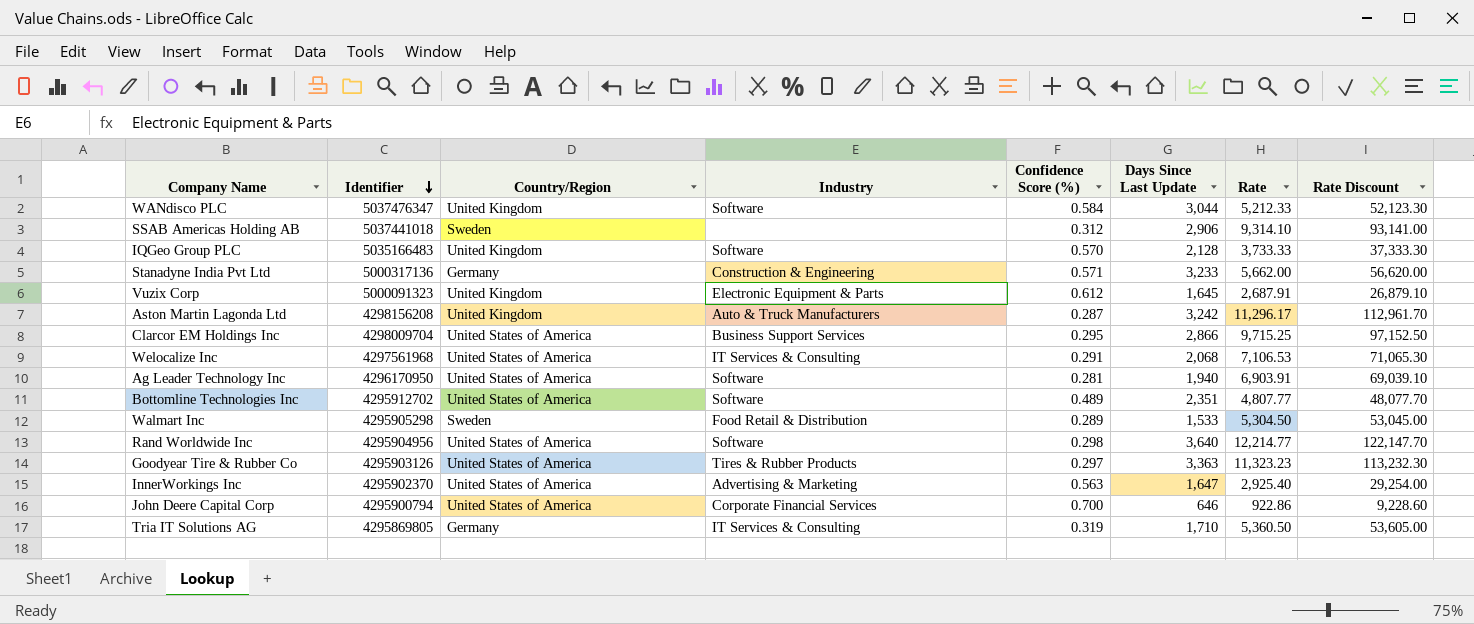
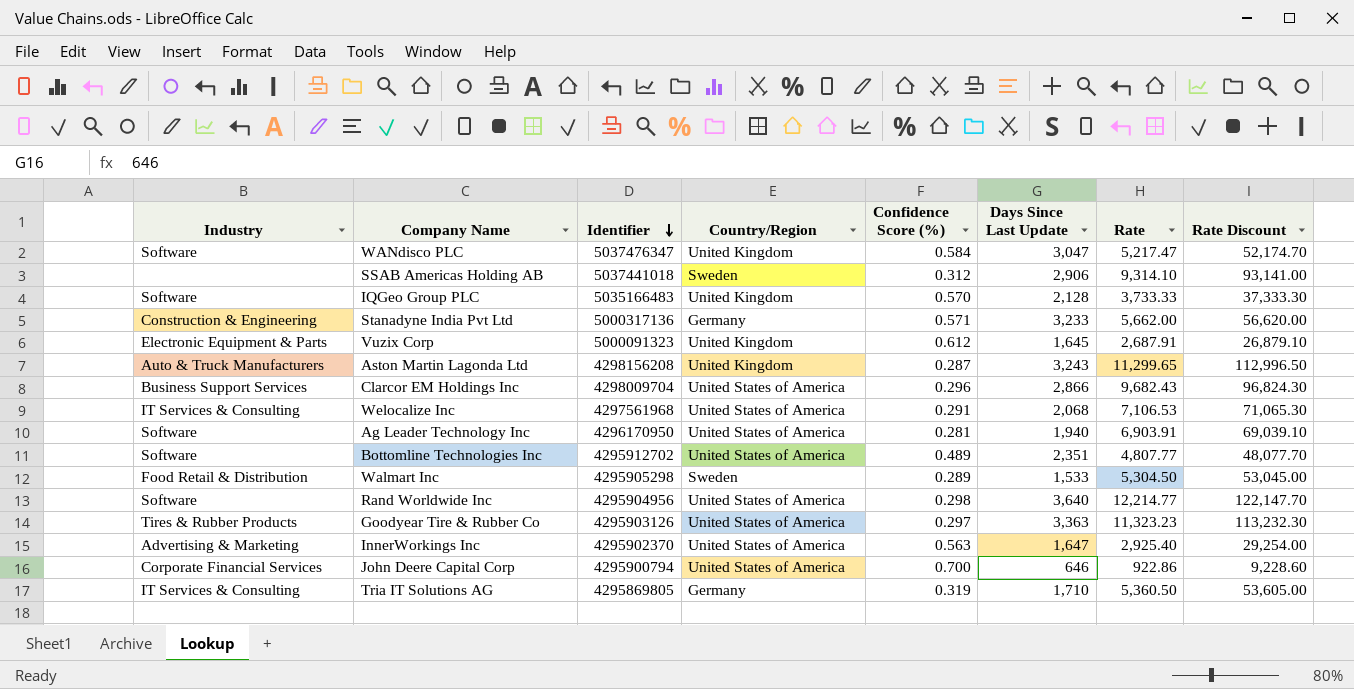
column Industry | position: 4 -> 1
WANdisco PLC | Days Since Last Update: 3,044 -> 3,047
WANdisco PLC | Rate: 5,212.33 -> 5,217.47
WANdisco PLC | Rate Discount: 52,123.30 -> 52,174.70
Aston Martin Lagonda Ltd | Days Since Last Update: 3,242 -> 3,243
Aston Martin Lagonda Ltd | Rate: 11,296.17 -> 11,299.65
Aston Martin Lagonda Ltd | Rate Discount: 112,961.70 -> 112,996.50
Clarcor EM Holdings Inc | Confidence Score (%): 0.295 -> 0.296
Clarcor EM Holdings Inc | Rate: 9,715.25 -> 9,682.43
Clarcor EM Holdings Inc | Rate Discount: 97,152.50 -> 96,824.30

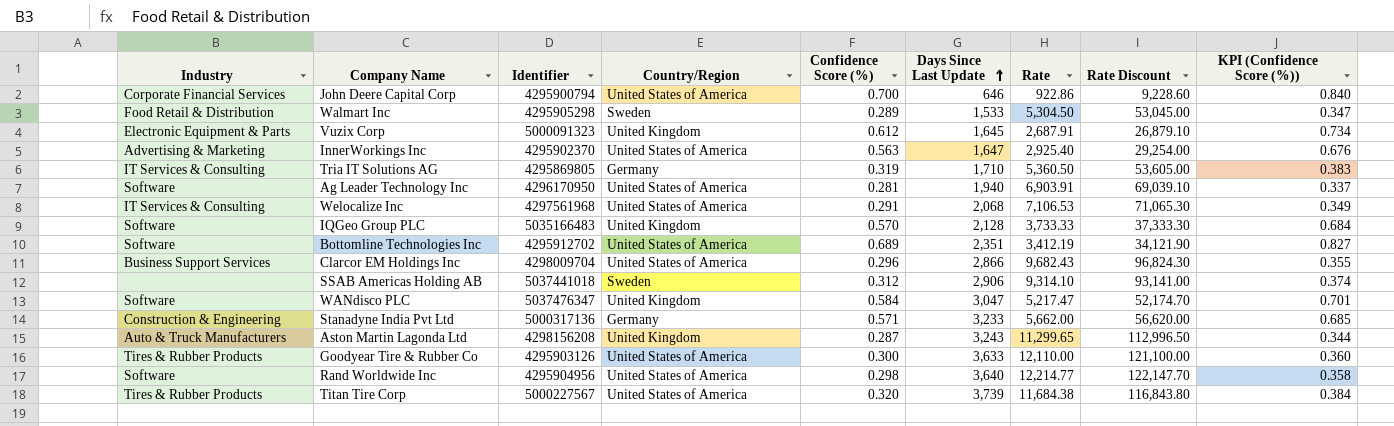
row order: Identifier descending -> Days Since Last Update ascending
column KPI (Confidence Score (%)) | formula: none -> [Confidence Score (%)] * 1.2
Bottomline Technologies Inc | Confidence Score (%): 0.489 -> 0.689
Bottomline Technologies Inc | Rate: 4,807.77 -> 3,412.19
Bottomline Technologies Inc | Rate Discount: 48,077.70 -> 34,121.90
Goodyear Tire & Rubber Co | Confidence Score (%): 0.297 -> 0.300
Goodyear Tire & Rubber Co | Days Since Last Update: 3,363 -> 3,633
Goodyear Tire & Rubber Co | Rate: 11,323.23 -> 12,110.00
Goodyear Tire & Rubber Co | Rate Discount: 113,232.30 -> 121,100.00
row Titan Tire Corp: none -> Tires & Rubber Products | 5000227567 | United States of America | 0.320 | 3,739 | 11,684.38 | 116,843.80 | 0.384

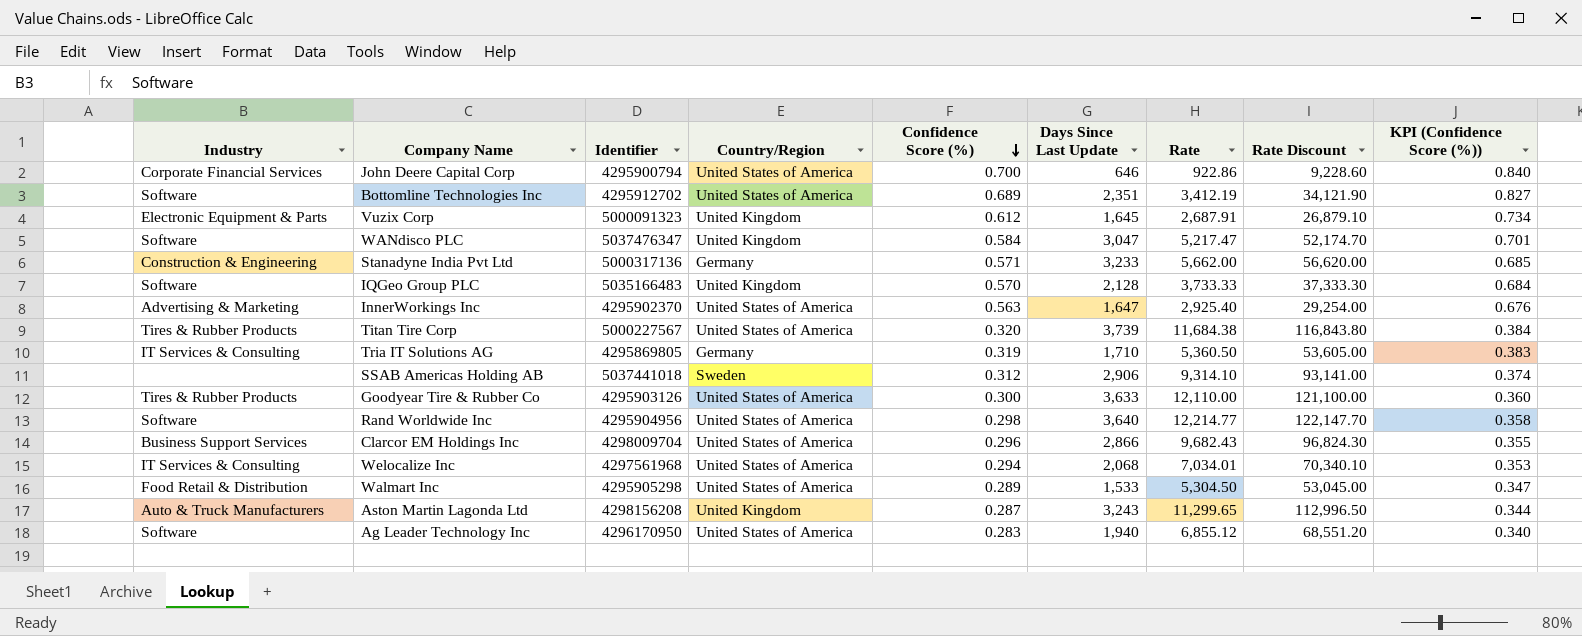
row order: Days Since Last Update ascending -> Confidence Score (%) descending
Welocalize Inc | Confidence Score (%): 0.291 -> 0.294
Welocalize Inc | Rate: 7,106.53 -> 7,034.01
Welocalize Inc | Rate Discount: 71,065.30 -> 70,340.10
Welocalize Inc | KPI (Confidence Score (%)): 0.349 -> 0.353
Walmart Inc | Country/Region: Sweden -> United States of America
Ag Leader Technology Inc | Confidence Score (%): 0.281 -> 0.283
Ag Leader Technology Inc | Rate: 6,903.91 -> 6,855.12
Ag Leader Technology Inc | Rate Discount: 69,039.10 -> 68,551.20
Ag Leader Technology Inc | KPI (Confidence Score (%)): 0.337 -> 0.340

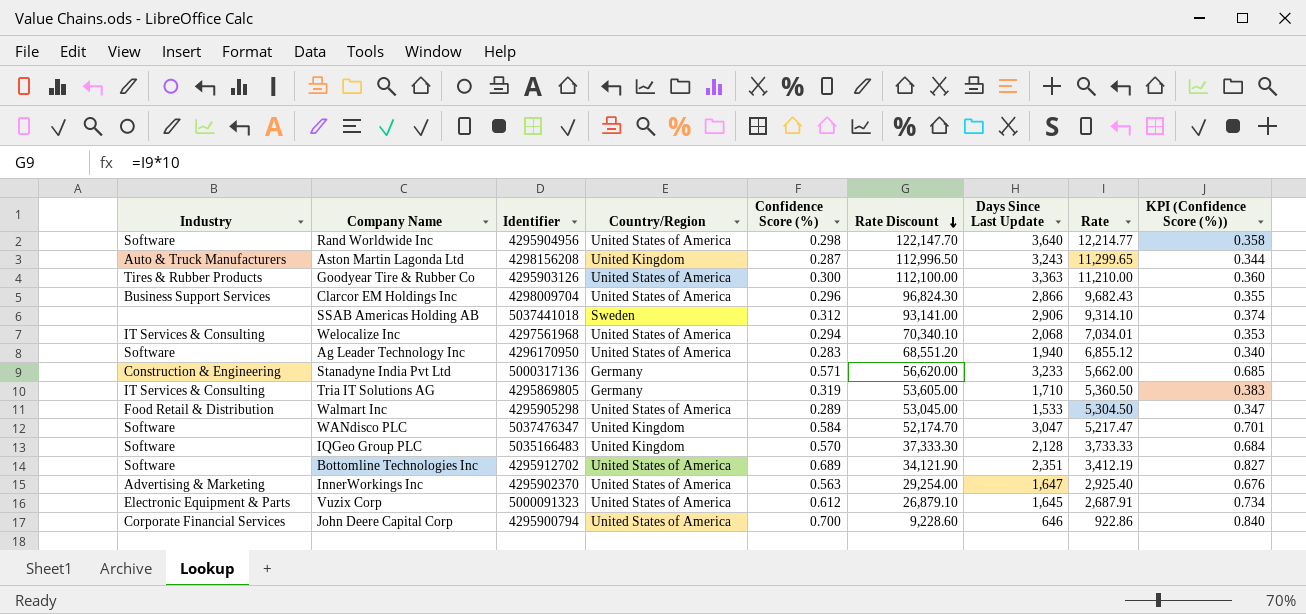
row order: Confidence Score (%) descending -> Rate Discount descending
column Rate Discount | position: 8 -> 6
row Titan Tire Corp: Tires & Rubber Products | 5000227567 | United States of America | 0.320 | 3,739 | 11,684.38 | 116,843.80 | 0.384 -> none
Goodyear Tire & Rubber Co | Rate Discount: 121,100.00 -> 112,100.00
Goodyear Tire & Rubber Co | Days Since Last Update: 3,633 -> 3,363
Goodyear Tire & Rubber Co | Rate: 12,110.00 -> 11,210.00
Vuzix Corp | Country/Region: United Kingdom -> United States of America

